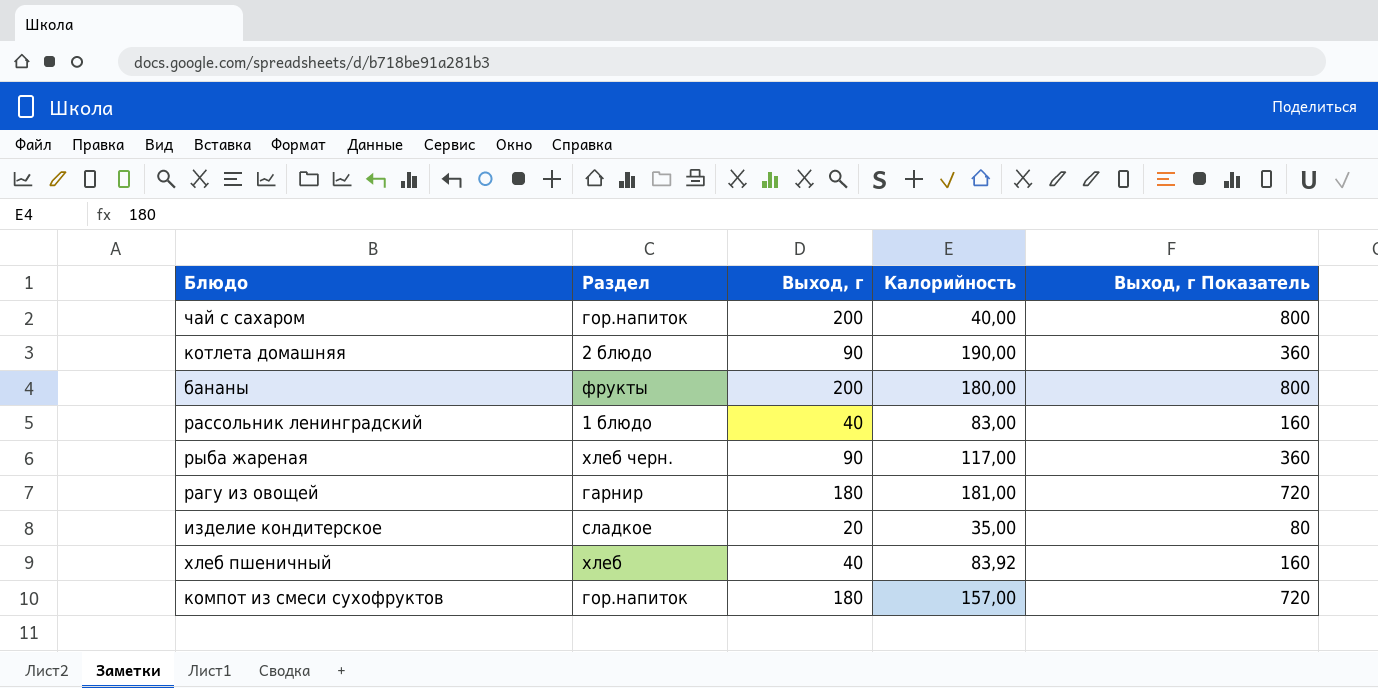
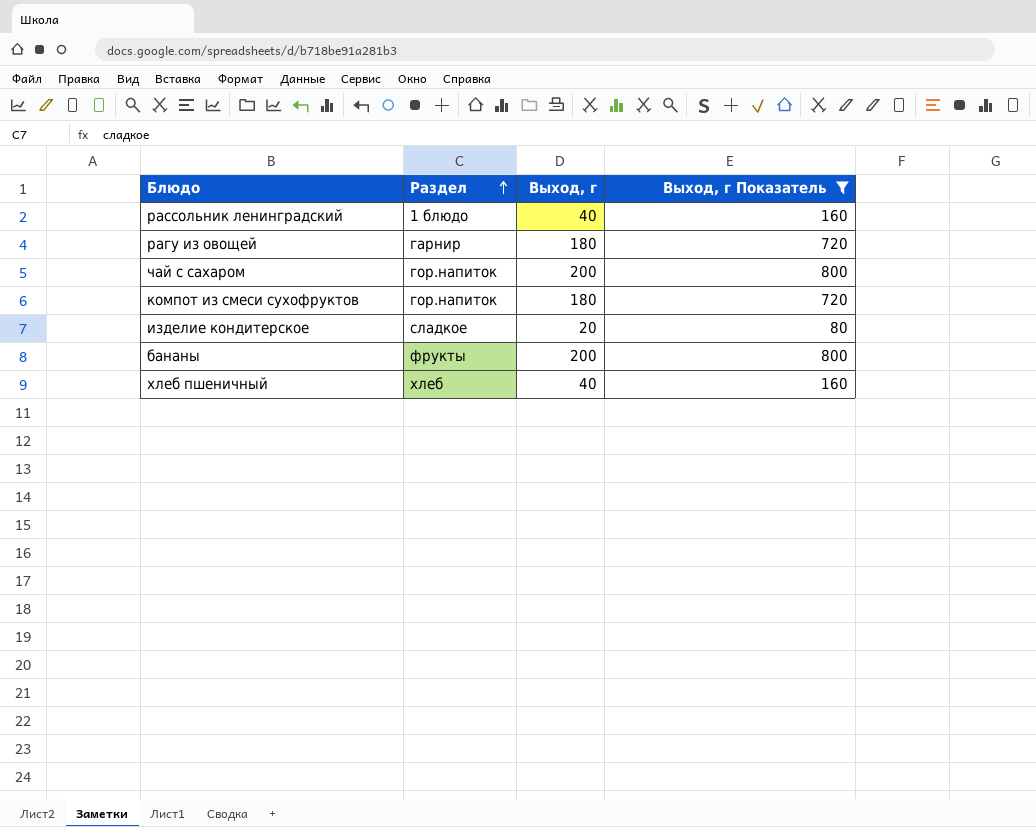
filter: none -> Выход, г Показатель != 360
row order: none -> Раздел ascending
column Калорийность | position: 4 -> none

